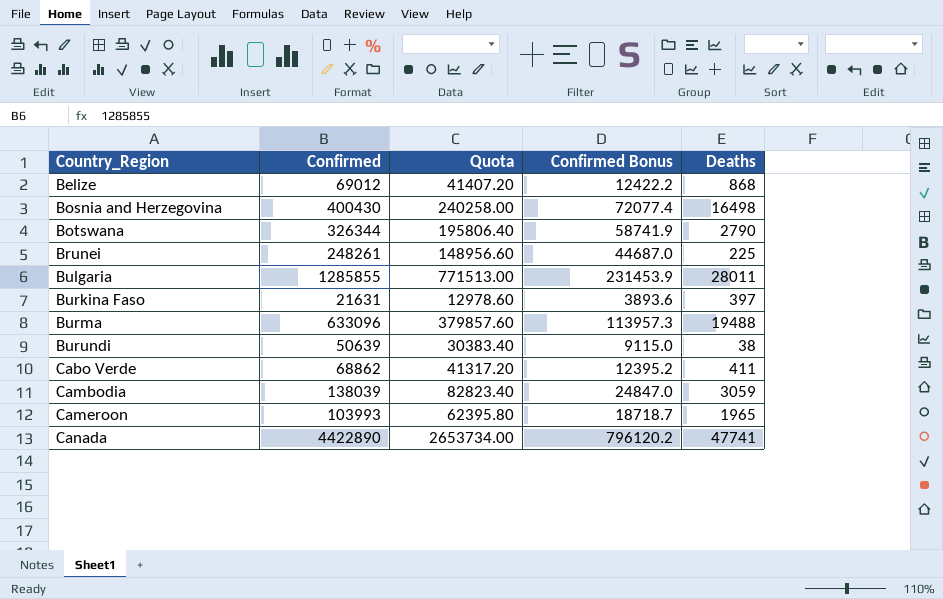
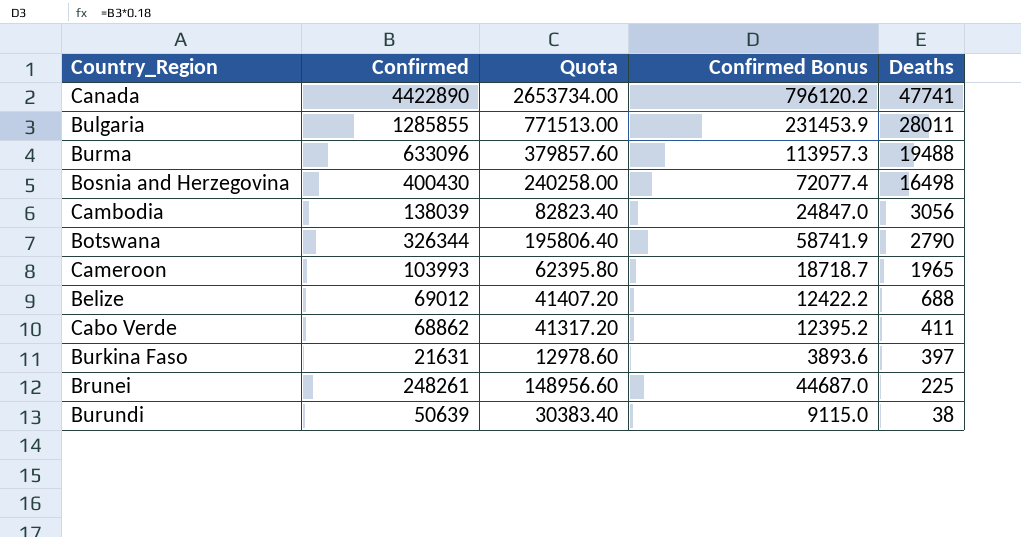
row order: Country_Region ascending -> Deaths descending
Cambodia | Deaths: 3059 -> 3056
Belize | Deaths: 868 -> 688

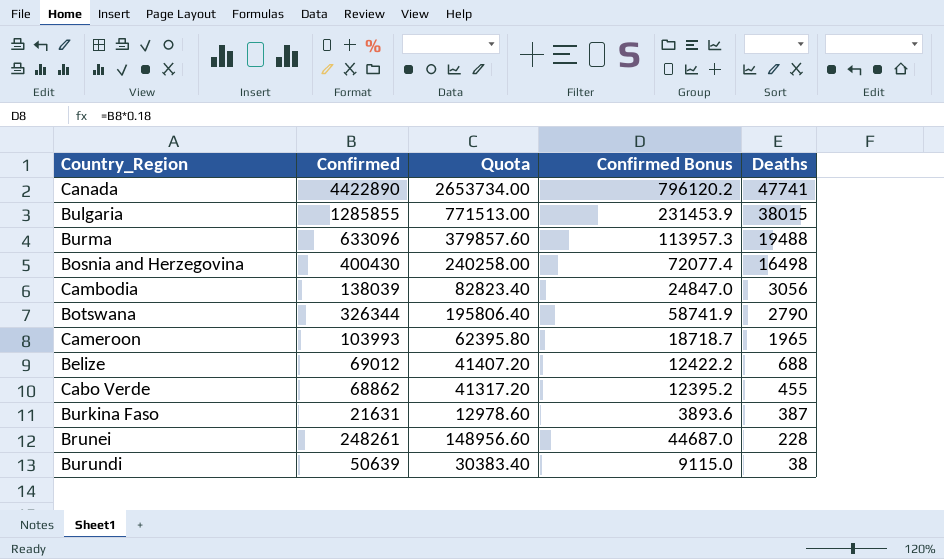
Bulgaria | Deaths: 28011 -> 38015
Cabo Verde | Deaths: 411 -> 455
Burkina Faso | Deaths: 397 -> 387
Brunei | Deaths: 225 -> 228

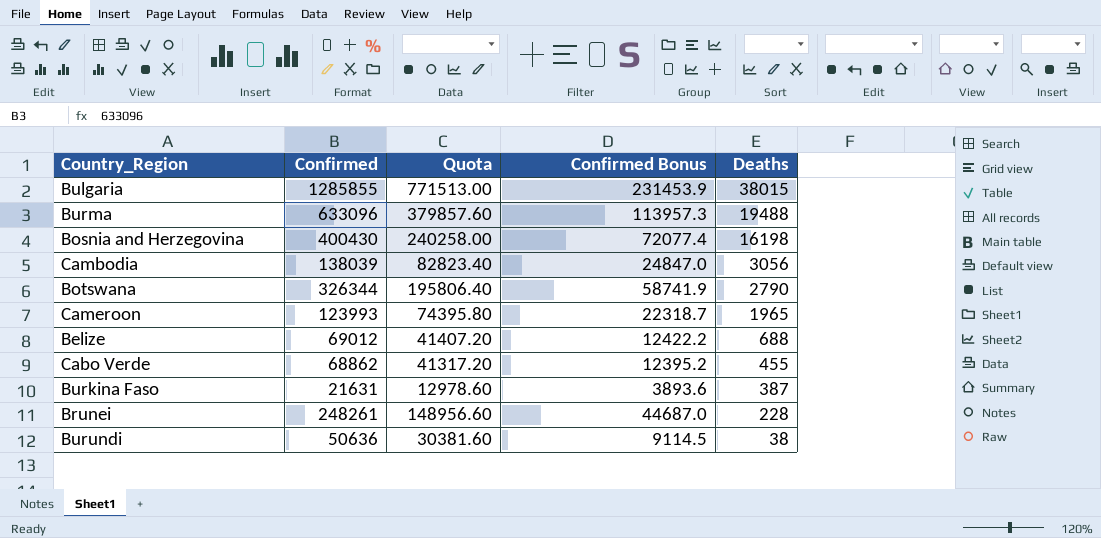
row Canada: 4422890 | 2653734.00 | 796120.2 | 47741 -> none
Bosnia and Herzegovina | Deaths: 16498 -> 16198
Cameroon | Confirmed: 103993 -> 123993
Cameroon | Quota: 62395.80 -> 74395.80
Cameroon | Confirmed Bonus: 18718.7 -> 22318.7
Burundi | Confirmed: 50639 -> 50636
Burundi | Quota: 30383.40 -> 30381.60
Burundi | Confirmed Bonus: 9115.0 -> 9114.5

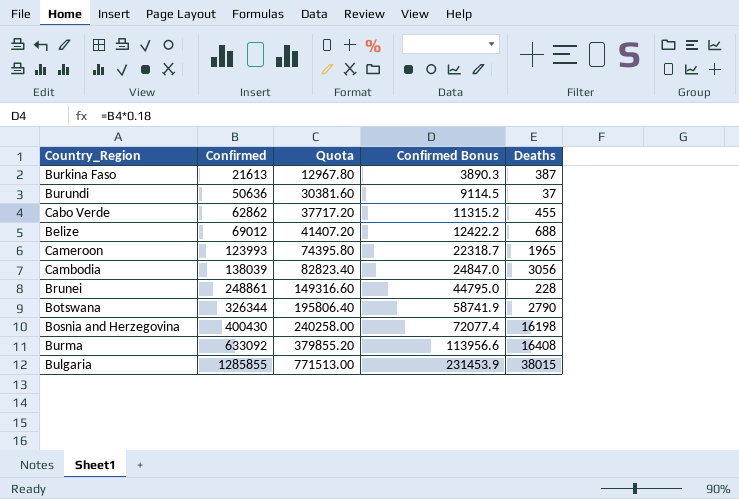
row order: Deaths descending -> Confirmed ascending
Burkina Faso | Confirmed: 21631 -> 21613
Burkina Faso | Quota: 12978.60 -> 12967.80
Burkina Faso | Confirmed Bonus: 3893.6 -> 3890.3
Burundi | Deaths: 38 -> 37
Cabo Verde | Confirmed: 68862 -> 62862
Cabo Verde | Quota: 41317.20 -> 37717.20
Cabo Verde | Confirmed Bonus: 12395.2 -> 11315.2
Brunei | Confirmed: 248261 -> 248861
Brunei | Quota: 148956.60 -> 149316.60
Brunei | Confirmed Bonus: 44687.0 -> 44795.0
Burma | Confirmed: 633096 -> 633092
Burma | Quota: 379857.60 -> 379855.20
Burma | Confirmed Bonus: 113957.3 -> 113956.6
Burma | Deaths: 19488 -> 16408

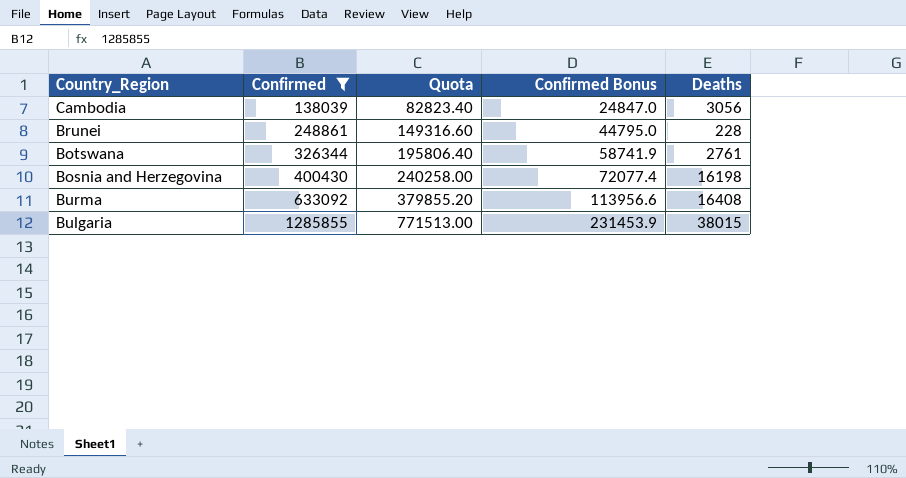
filter: none -> Confirmed >= 138039
Botswana | Deaths: 2790 -> 2761

